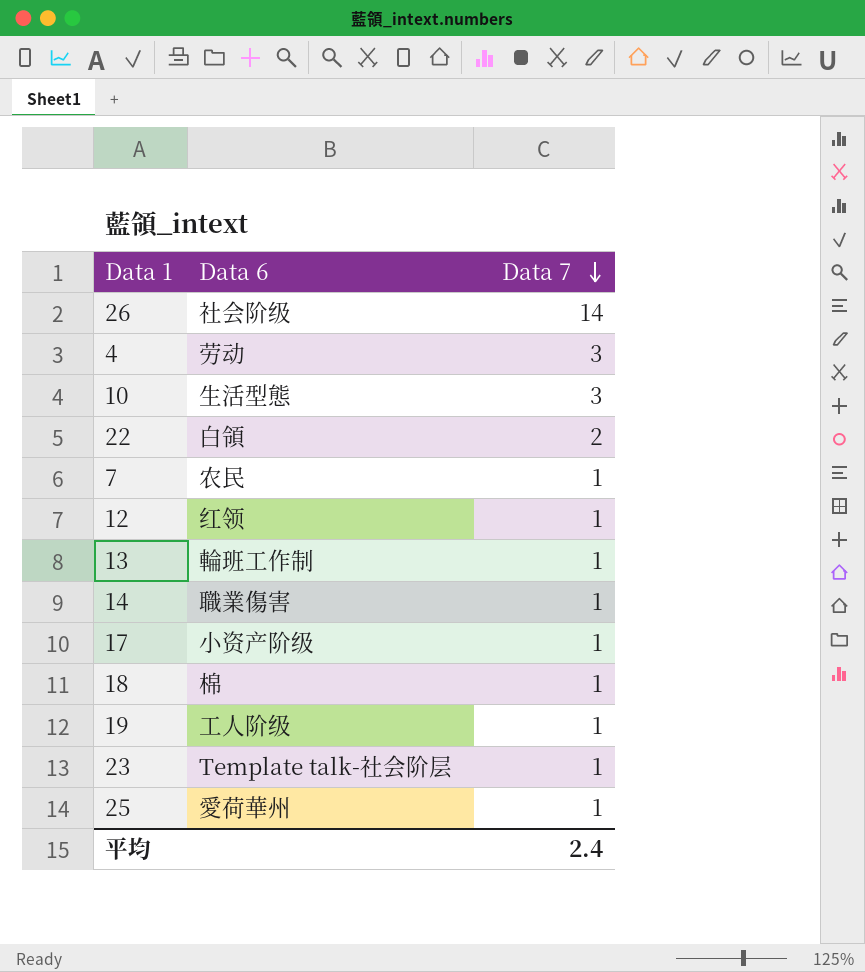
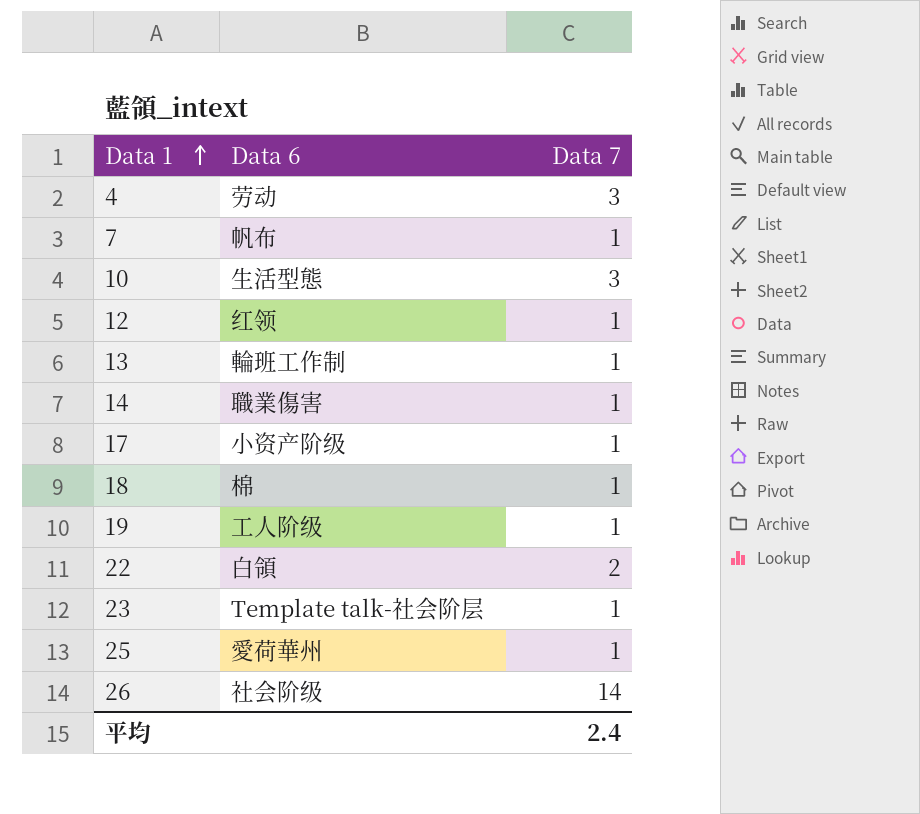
row order: Data 7 descending -> Data 1 ascending
7 | Data 6: 农民 -> 帆布

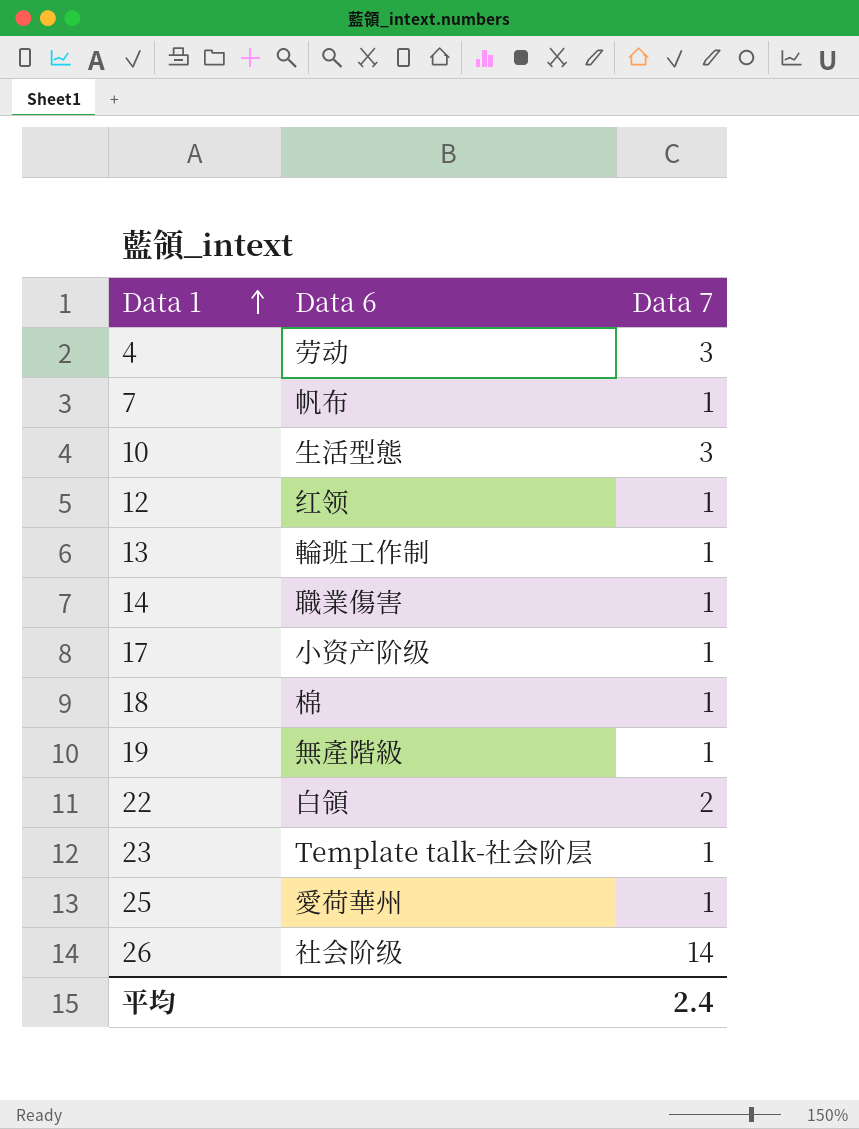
19 | Data 6: 工人阶级 -> 無產階級

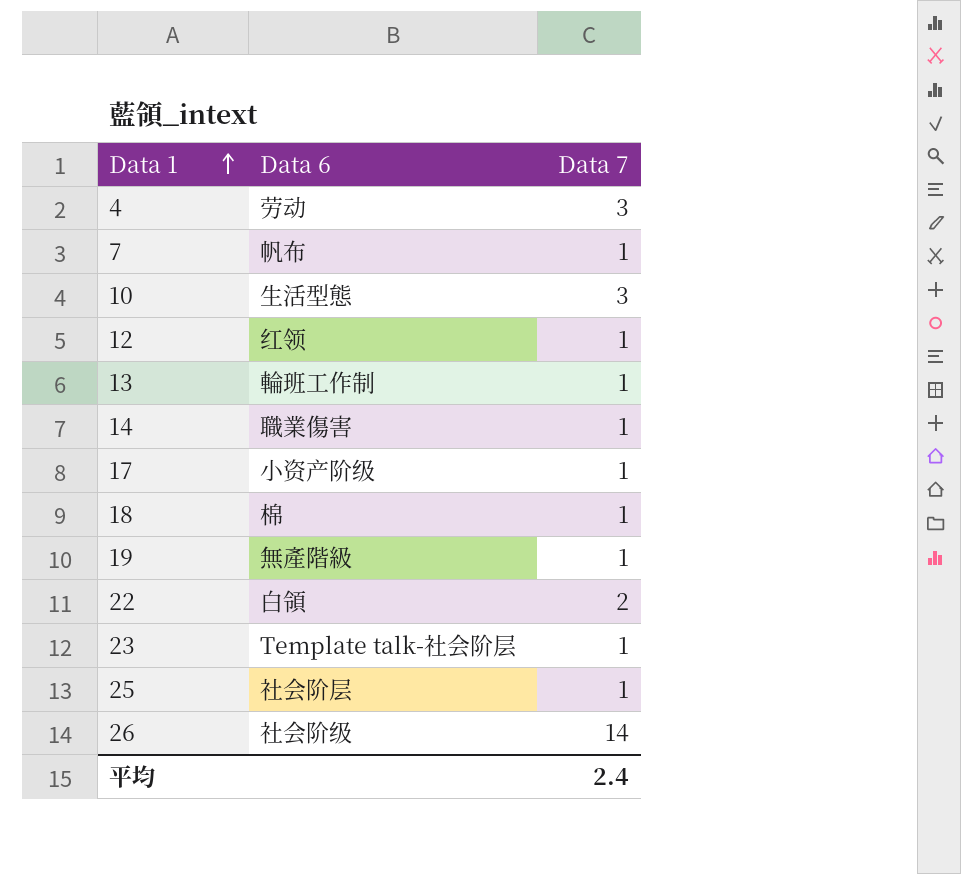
25 | Data 6: 愛荷華州 -> 社会阶层

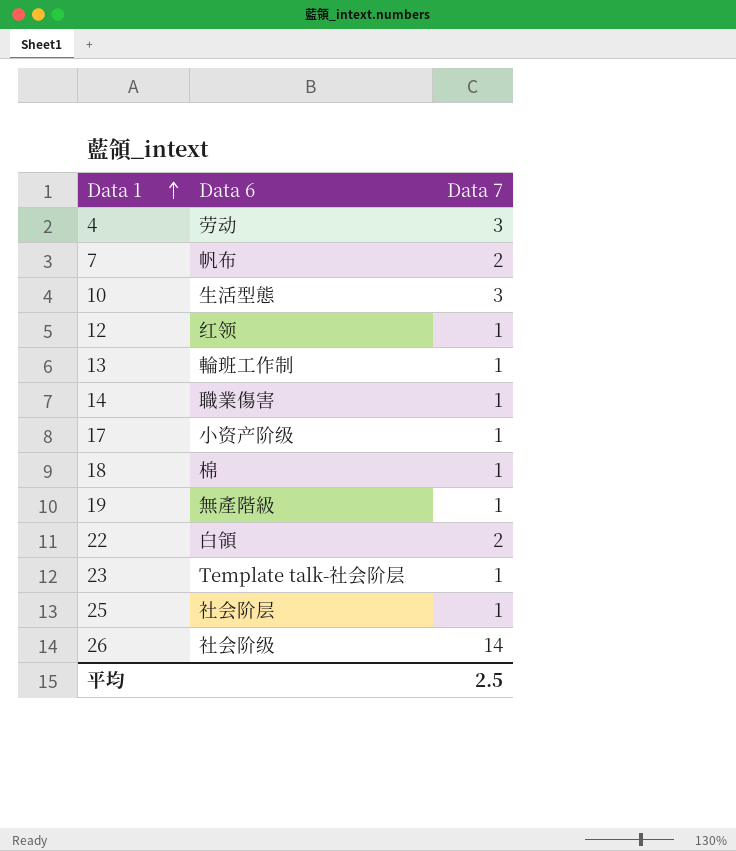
7 | Data 7: 1 -> 2
平均 | Data 7: 2.4 -> 2.5

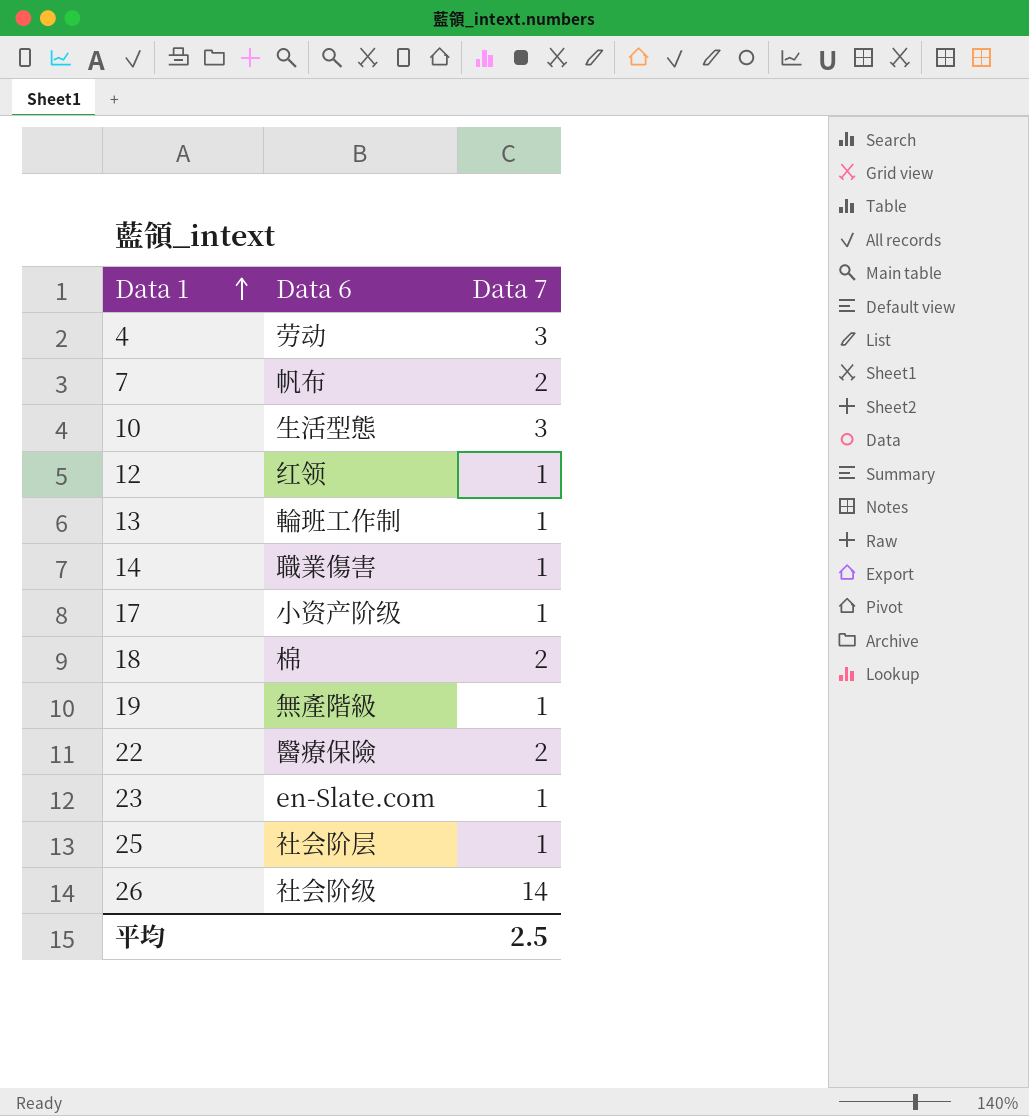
18 | Data 7: 1 -> 2
22 | Data 6: 白領 -> 醫療保險
23 | Data 6: Template talk-社会阶层 -> en-Slate.com

